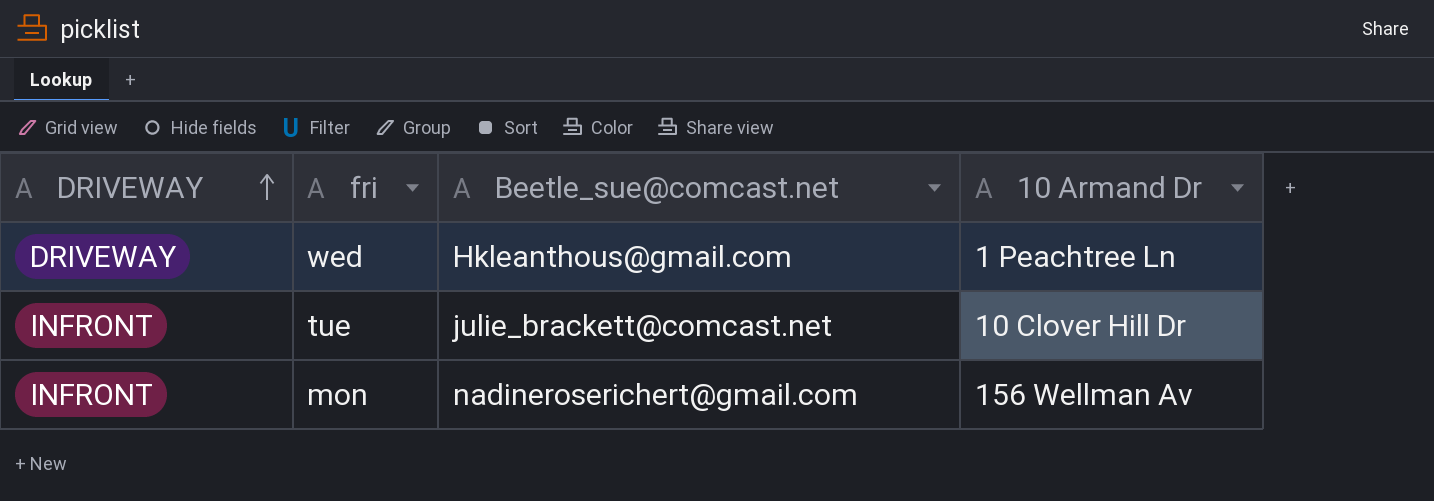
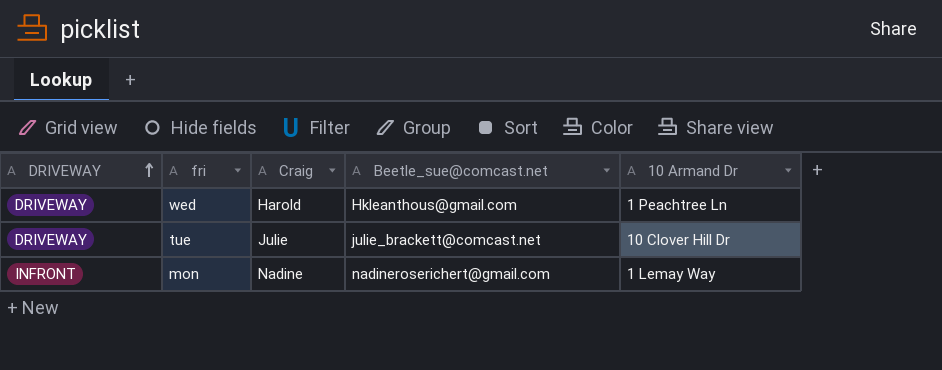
column Craig | position: none -> 3
tue | DRIVEWAY: INFRONT -> DRIVEWAY
mon | 10 Armand Dr: 156 Wellman Av -> 1 Lemay Way

